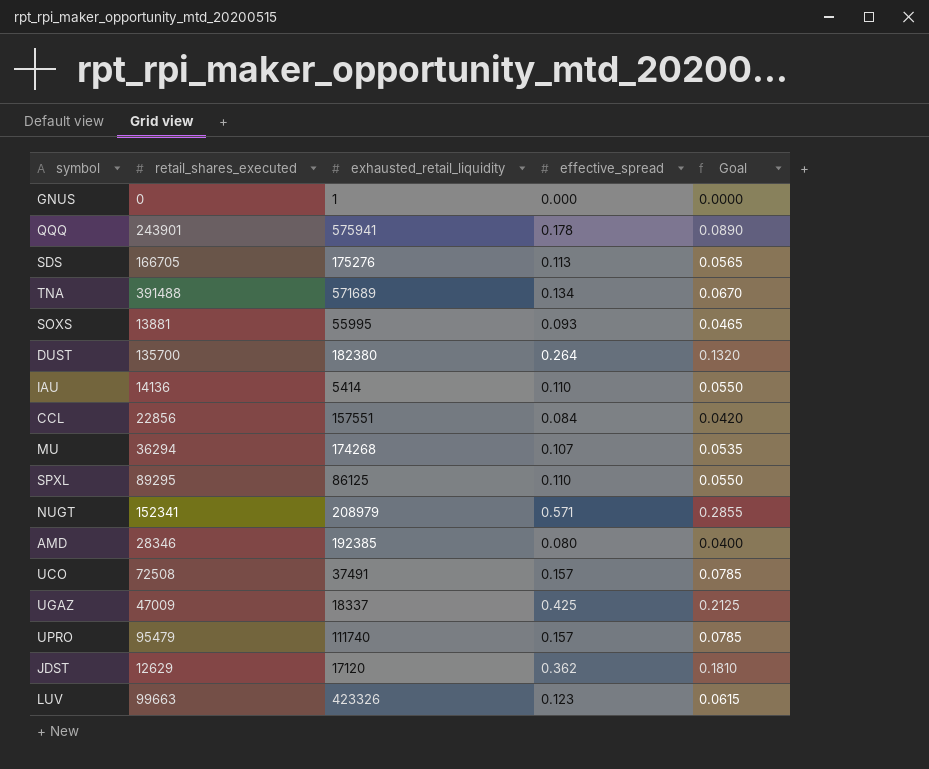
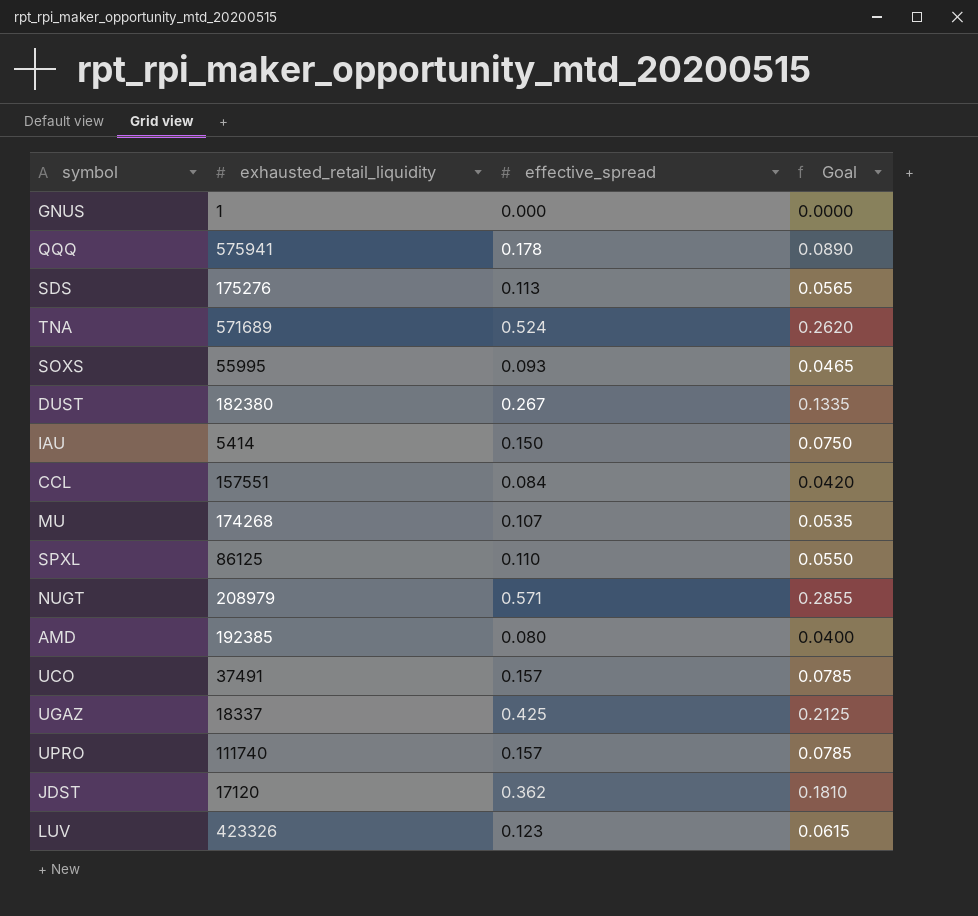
column retail_shares_executed | position: 2 -> none
TNA | effective_spread: 0.134 -> 0.524
TNA | Goal: 0.0670 -> 0.2620
DUST | effective_spread: 0.264 -> 0.267
DUST | Goal: 0.1320 -> 0.1335
IAU | effective_spread: 0.110 -> 0.150
IAU | Goal: 0.0550 -> 0.0750

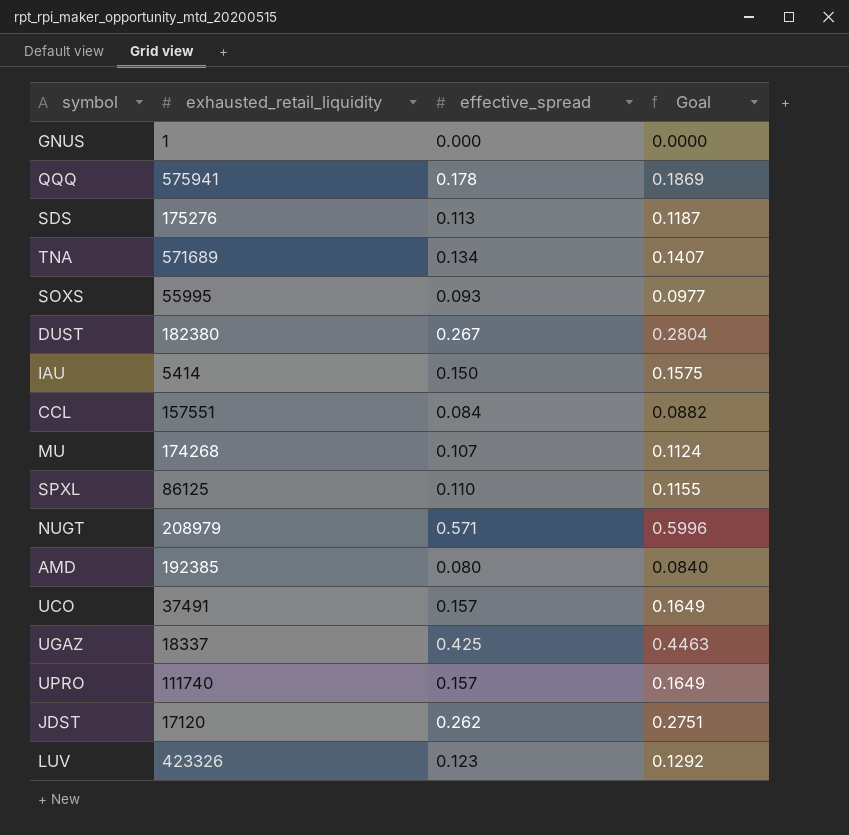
column Goal | formula: [effective_spread] * 0.5 -> [effective_spread] * 1.05
TNA | effective_spread: 0.524 -> 0.134
JDST | effective_spread: 0.362 -> 0.262

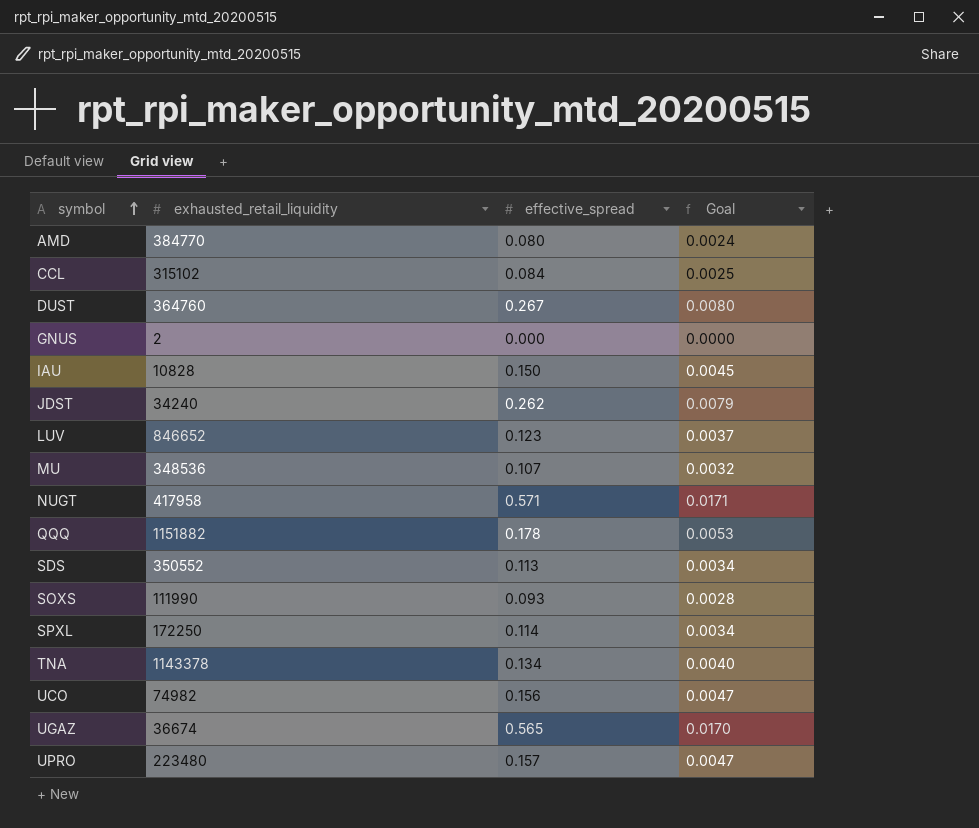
row order: none -> symbol ascending
column Goal | formula: [effective_spread] * 1.05 -> [effective_spread] * 0.03
AMD | exhausted_retail_liquidity: 192385 -> 384770
CCL | exhausted_retail_liquidity: 157551 -> 315102
DUST | exhausted_retail_liquidity: 182380 -> 364760
GNUS | exhausted_retail_liquidity: 1 -> 2
IAU | exhausted_retail_liquidity: 5414 -> 10828
JDST | exhausted_retail_liquidity: 17120 -> 34240
LUV | exhausted_retail_liquidity: 423326 -> 846652
MU | exhausted_retail_liquidity: 174268 -> 348536
NUGT | exhausted_retail_liquidity: 208979 -> 417958
QQQ | exhausted_retail_liquidity: 575941 -> 1151882
SDS | exhausted_retail_liquidity: 175276 -> 350552
SOXS | exhausted_retail_liquidity: 55995 -> 111990
SPXL | exhausted_retail_liquidity: 86125 -> 172250
SPXL | effective_spread: 0.110 -> 0.114
TNA | exhausted_retail_liquidity: 571689 -> 1143378
UCO | exhausted_retail_liquidity: 37491 -> 74982
UCO | effective_spread: 0.157 -> 0.156
UGAZ | exhausted_retail_liquidity: 18337 -> 36674
UGAZ | effective_spread: 0.425 -> 0.565
UPRO | exhausted_retail_liquidity: 111740 -> 223480

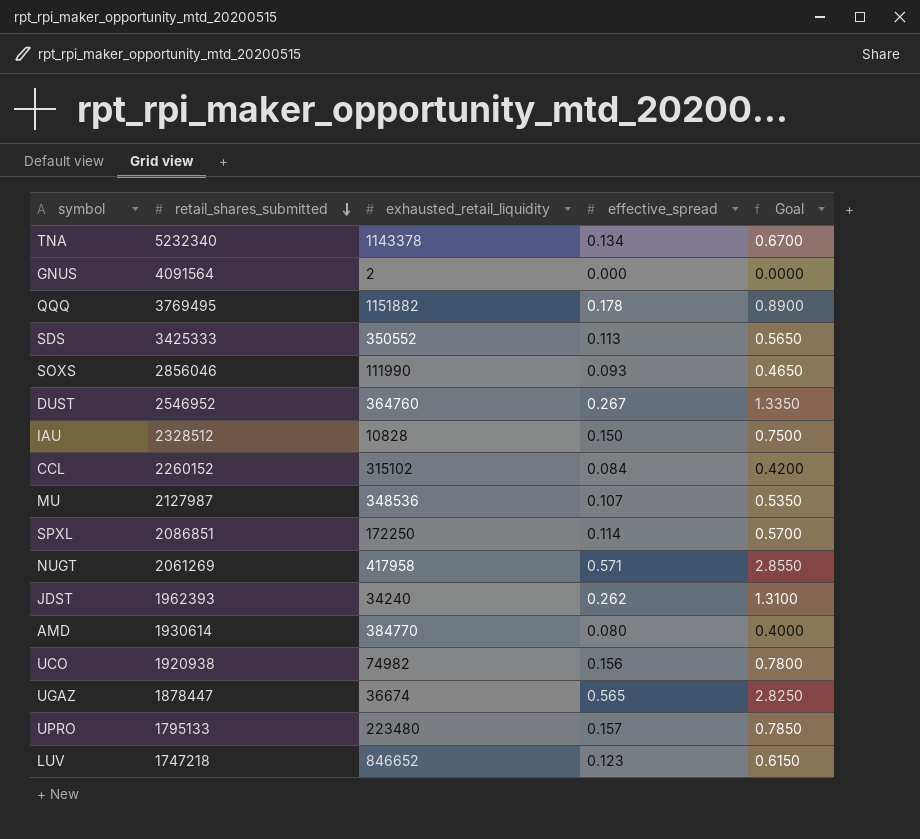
row order: symbol ascending -> retail_shares_submitted descending
column retail_shares_submitted | position: none -> 2
column Goal | formula: [effective_spread] * 0.03 -> [effective_spread] * 5

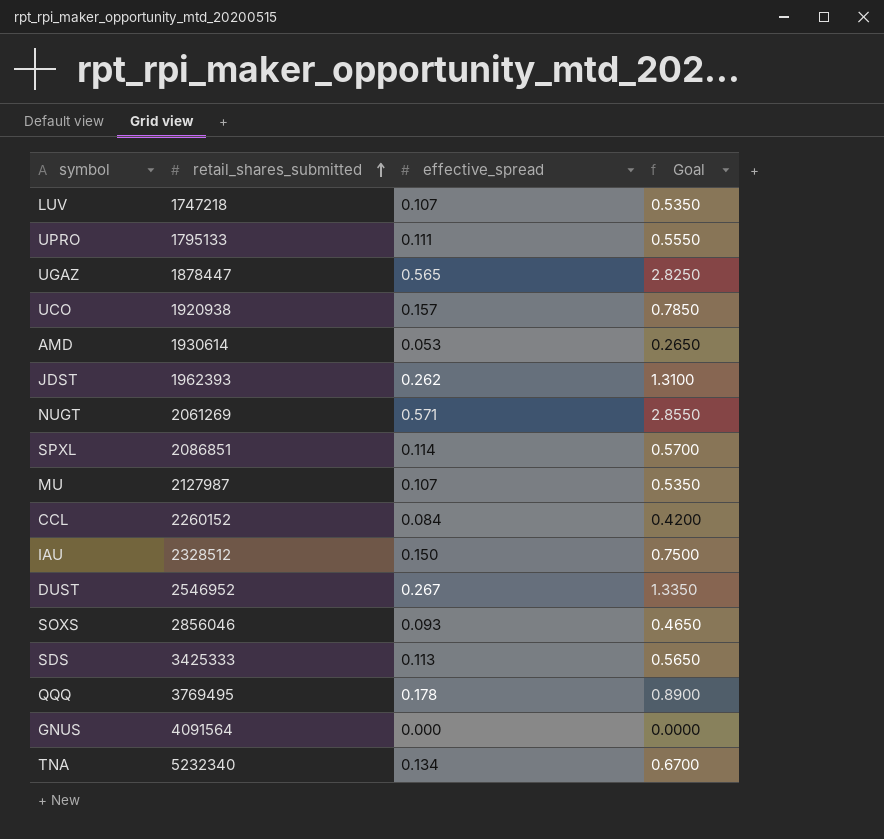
row order: retail_shares_submitted descending -> retail_shares_submitted ascending
column exhausted_retail_liquidity | position: 3 -> none
LUV | effective_spread: 0.123 -> 0.107
LUV | Goal: 0.6150 -> 0.5350
UPRO | effective_spread: 0.157 -> 0.111
UPRO | Goal: 0.7850 -> 0.5550
UCO | effective_spread: 0.156 -> 0.157
UCO | Goal: 0.7800 -> 0.7850
AMD | effective_spread: 0.080 -> 0.053
AMD | Goal: 0.4000 -> 0.2650

